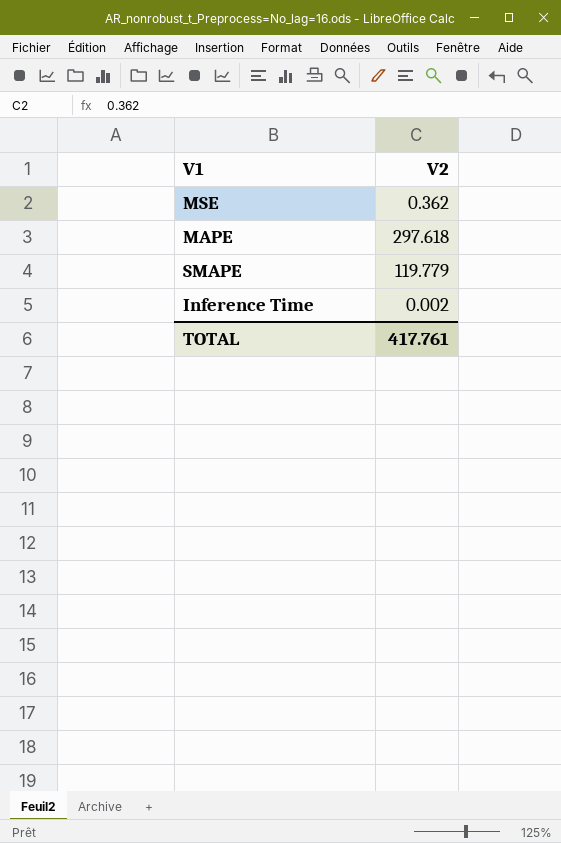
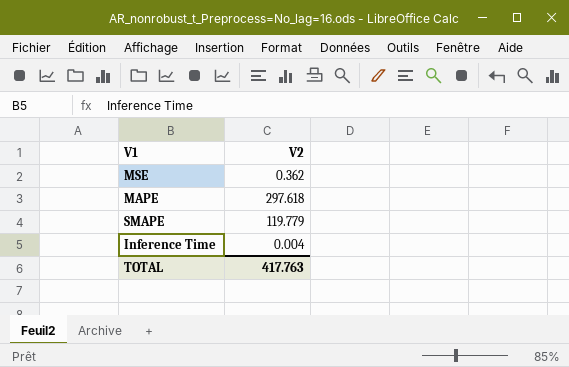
Inference Time | V2: 0.002 -> 0.004
TOTAL | V2: 417.761 -> 417.763

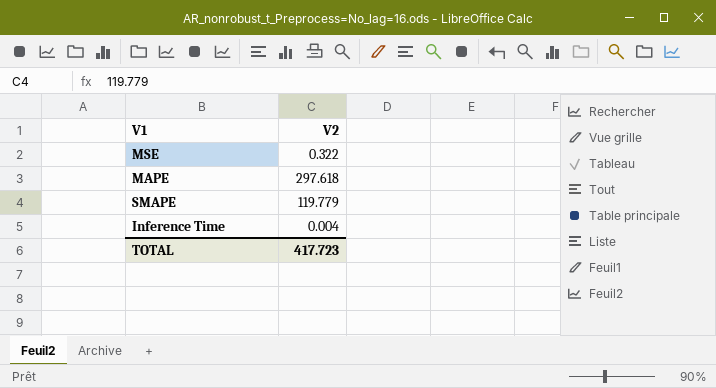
MSE | V2: 0.362 -> 0.322
TOTAL | V2: 417.763 -> 417.723

